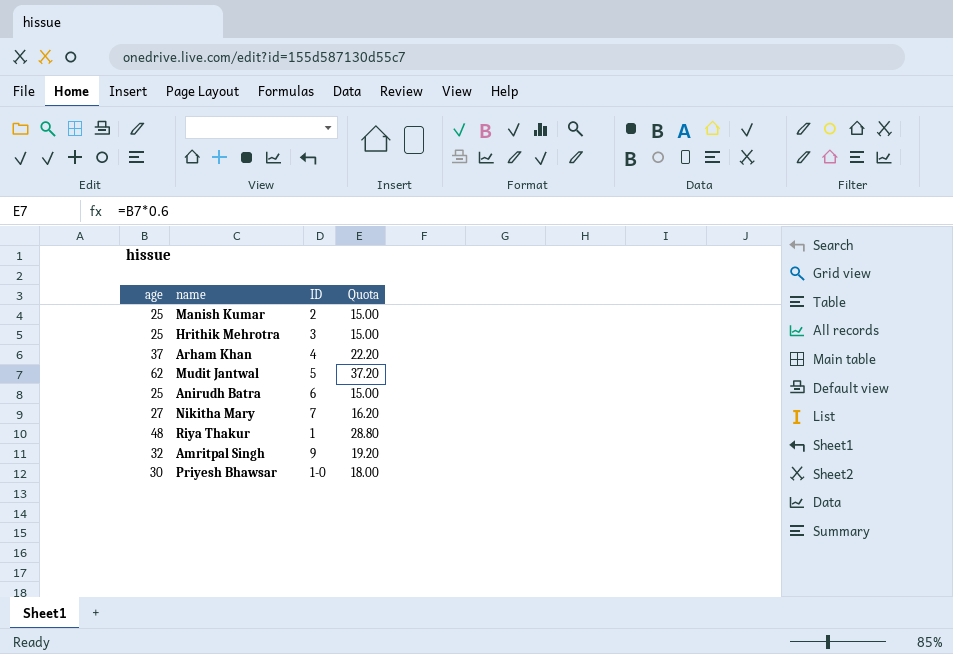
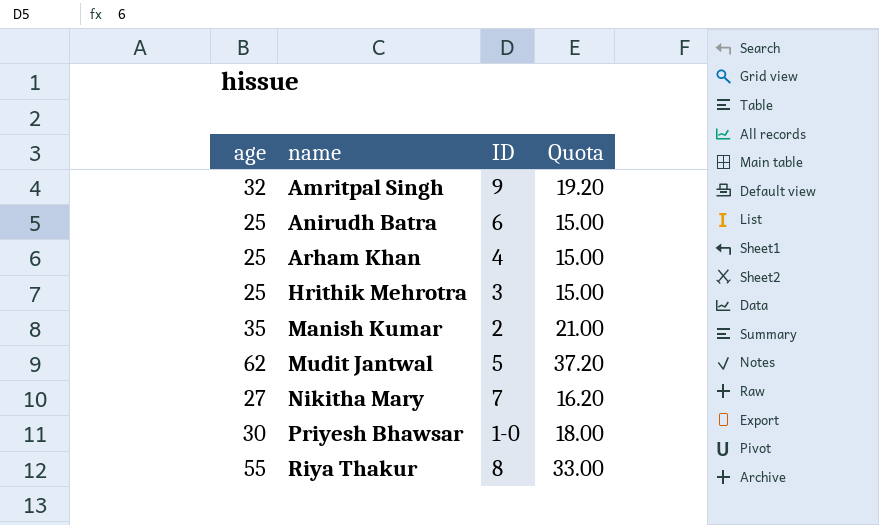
row order: none -> name ascending
Arham Khan | age: 37 -> 25
Arham Khan | Quota: 22.20 -> 15.00
Manish Kumar | age: 25 -> 35
Manish Kumar | Quota: 15.00 -> 21.00
Riya Thakur | age: 48 -> 55
Riya Thakur | ID: 1 -> 8
Riya Thakur | Quota: 28.80 -> 33.00

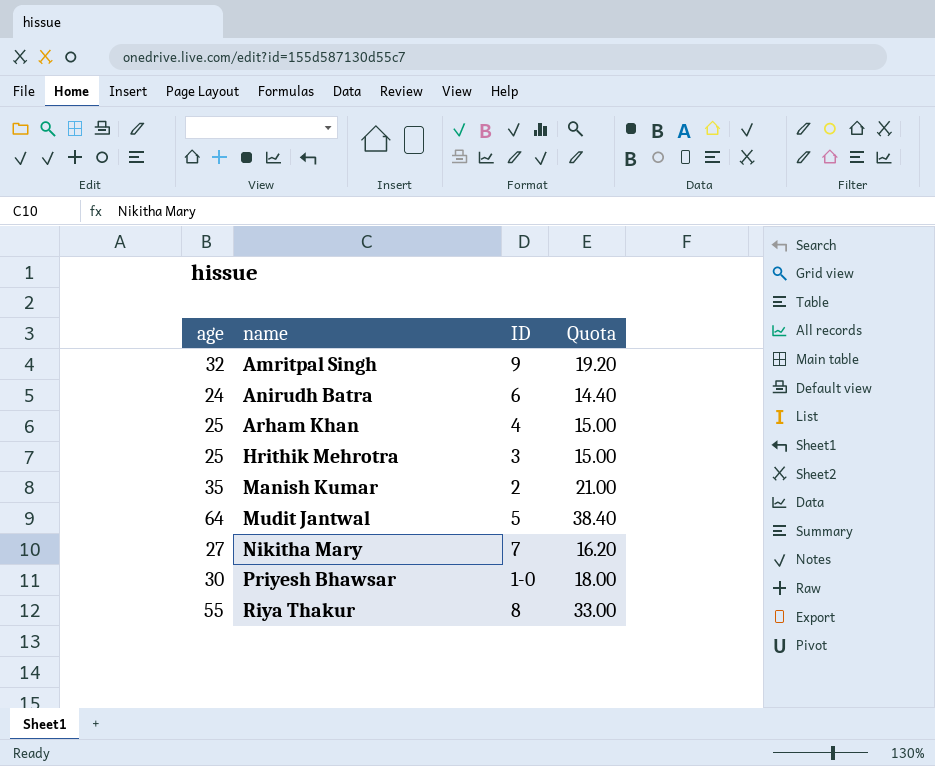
Anirudh Batra | age: 25 -> 24
Anirudh Batra | Quota: 15.00 -> 14.40
Mudit Jantwal | age: 62 -> 64
Mudit Jantwal | Quota: 37.20 -> 38.40

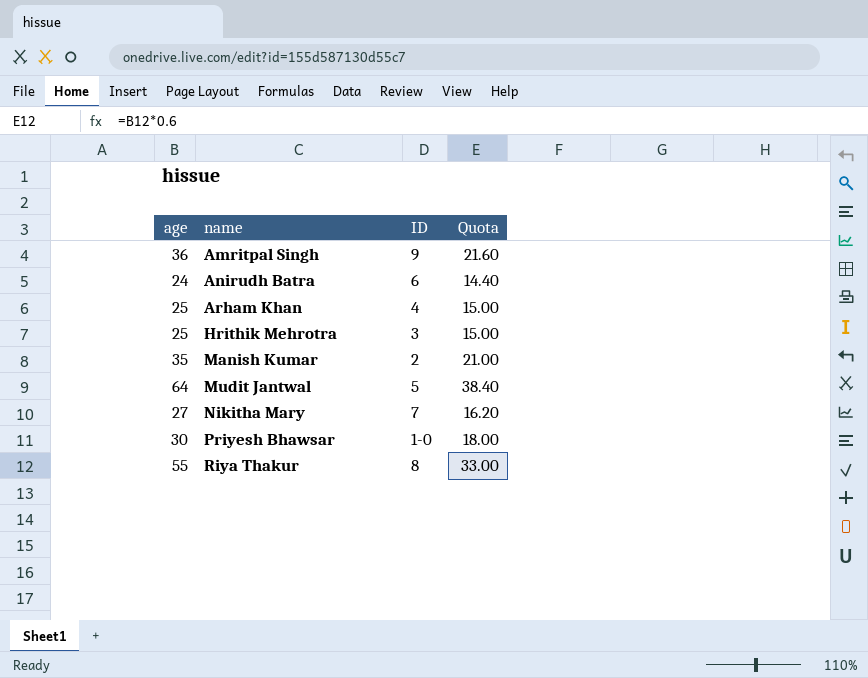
Amritpal Singh | age: 32 -> 36
Amritpal Singh | Quota: 19.20 -> 21.60

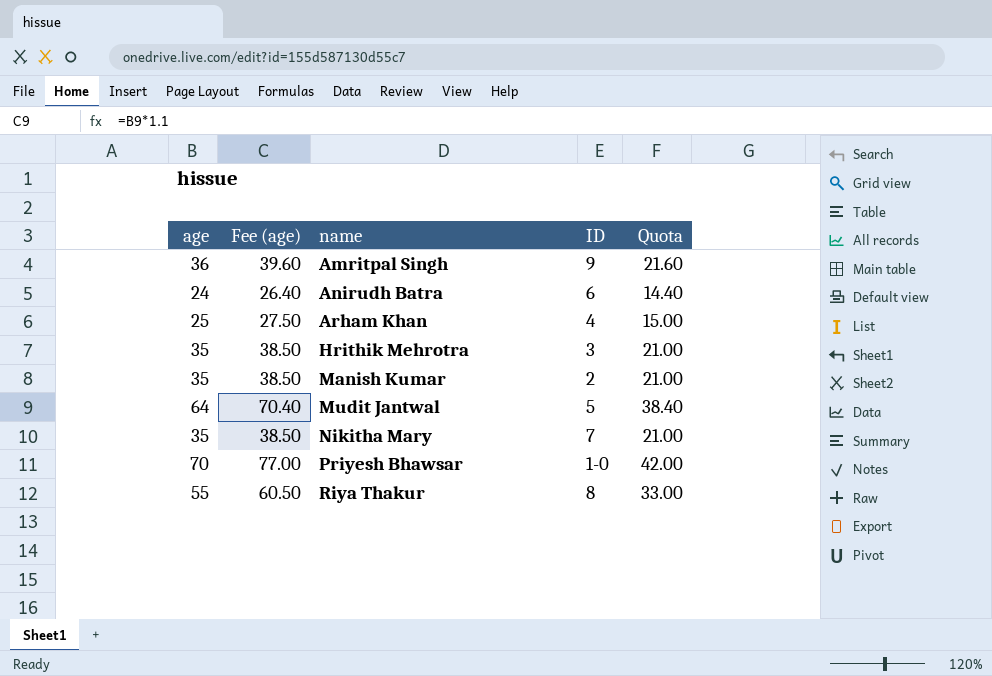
column Fee (age) | formula: none -> [age] * 1.1
Hrithik Mehrotra | age: 25 -> 35
Hrithik Mehrotra | Quota: 15.00 -> 21.00
Nikitha Mary | age: 27 -> 35
Nikitha Mary | Quota: 16.20 -> 21.00
Priyesh Bhawsar | age: 30 -> 70
Priyesh Bhawsar | Quota: 18.00 -> 42.00

